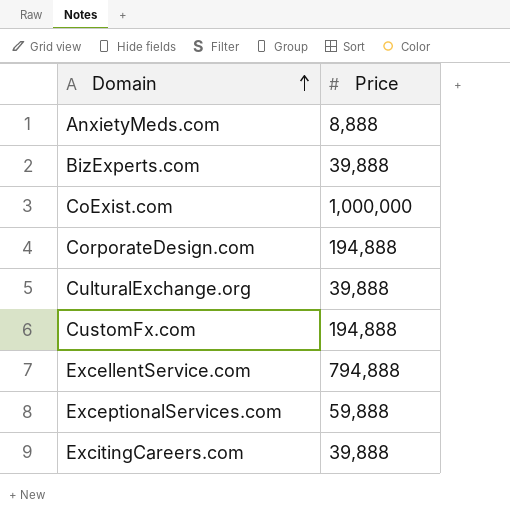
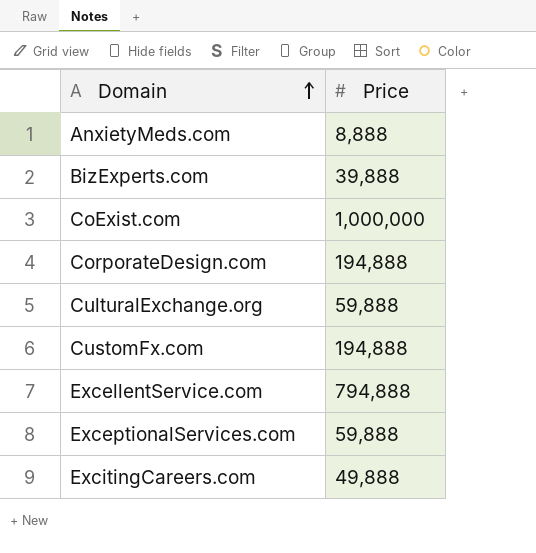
CulturalExchange.org | Price: 39,888 -> 59,888
ExcitingCareers.com | Price: 39,888 -> 49,888

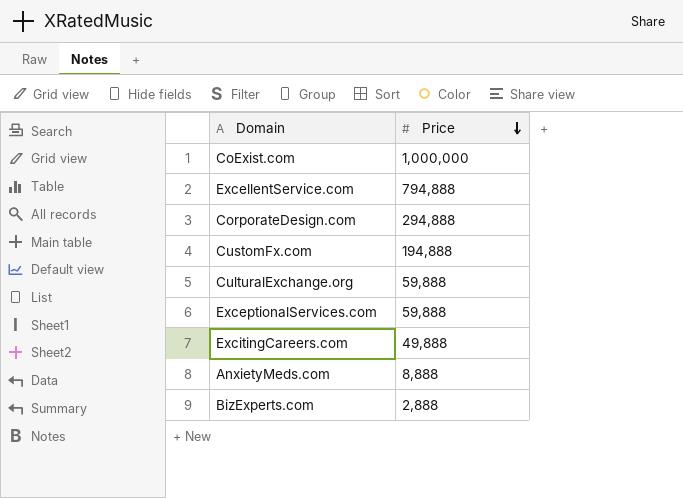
row order: Domain ascending -> Price descending
CorporateDesign.com | Price: 194,888 -> 294,888
BizExperts.com | Price: 39,888 -> 2,888

